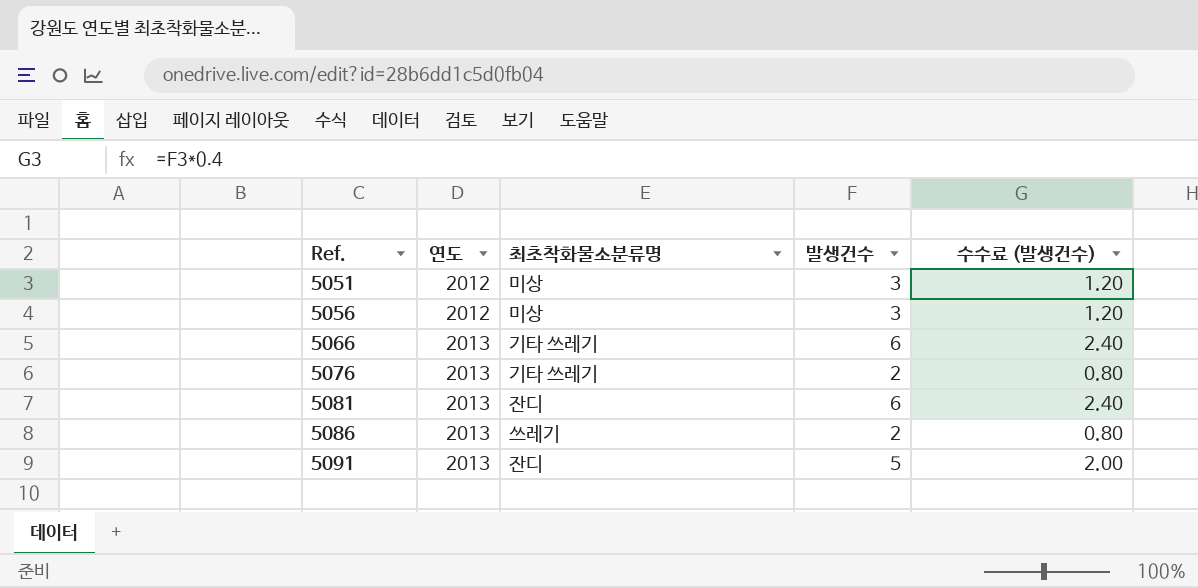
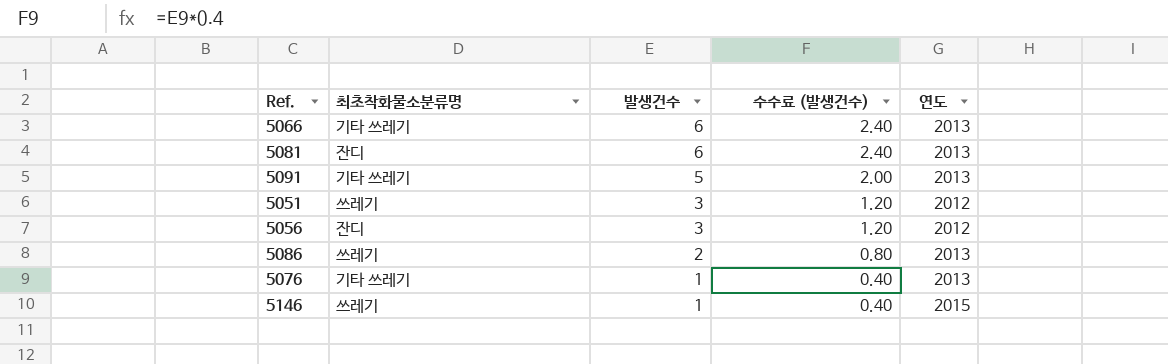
row order: Ref. ascending -> 발생건수 descending
column 연도 | position: 2 -> 5
5091 | 최초착화물소분류명: 잔디 -> 기타 쓰레기
5051 | 최초착화물소분류명: 미상 -> 쓰레기
5056 | 최초착화물소분류명: 미상 -> 잔디
5076 | 발생건수: 2 -> 1
5076 | 수수료 (발생건수): 0.80 -> 0.40
row 5146: none -> 쓰레기 | 1 | 0.40 | 2015

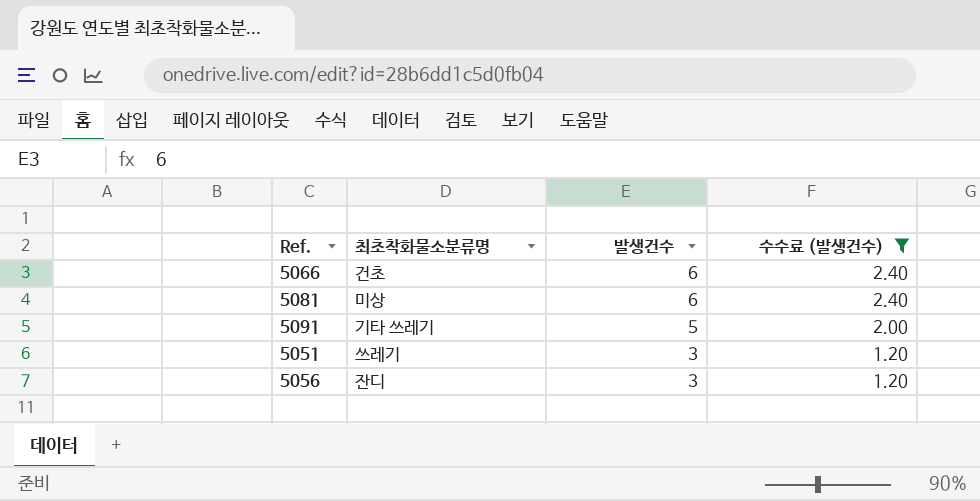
filter: none -> 수수료 (발생건수) >= 1.20
column 연도 | position: 5 -> none
5066 | 최초착화물소분류명: 기타 쓰레기 -> 건초
5081 | 최초착화물소분류명: 잔디 -> 미상

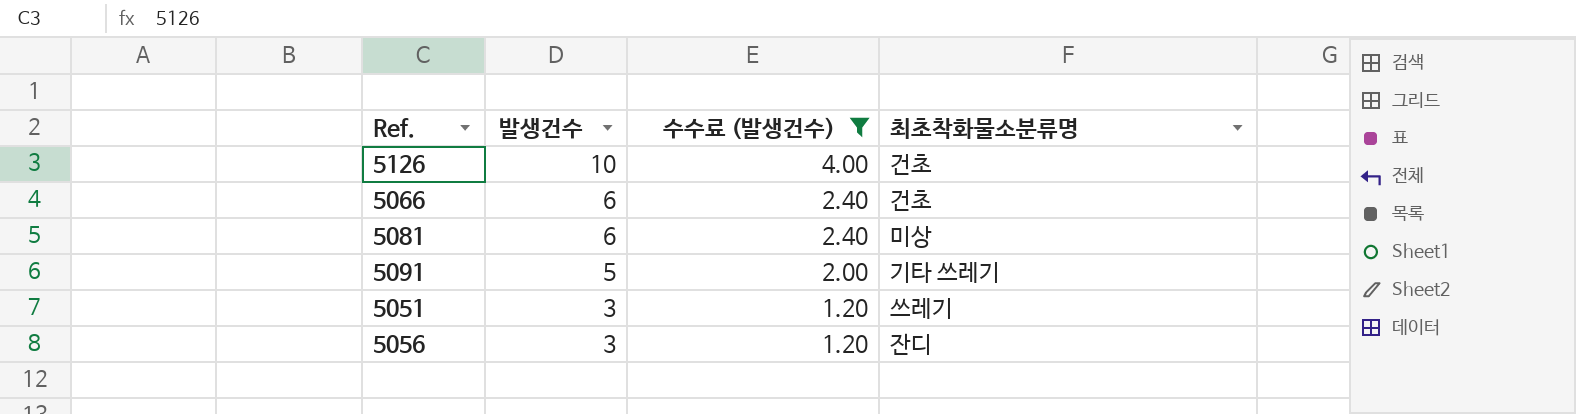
column 최초착화물소분류명 | position: 2 -> 4
row 5126: none -> 10 | 4.00 | 건초

